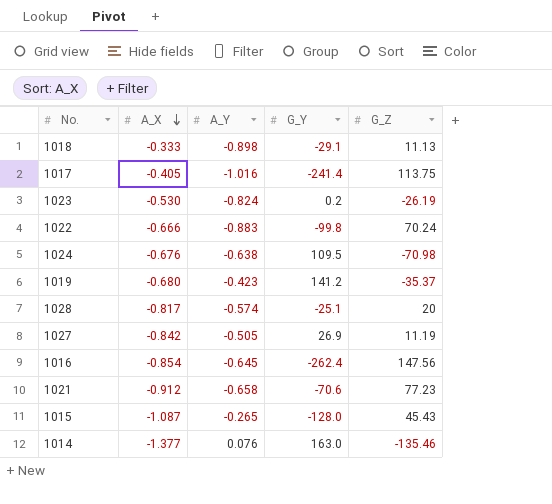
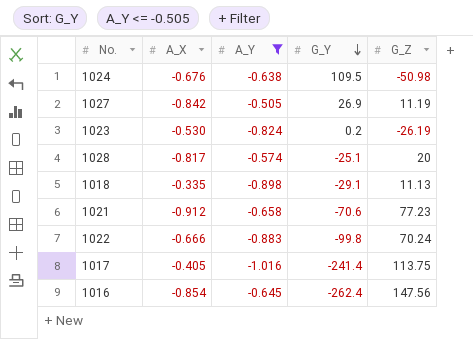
filter: none -> A_Y <= -0.505
row order: A_X descending -> G_Y descending
1024 | G_Z: -70.98 -> -50.98
1018 | A_X: -0.333 -> -0.335

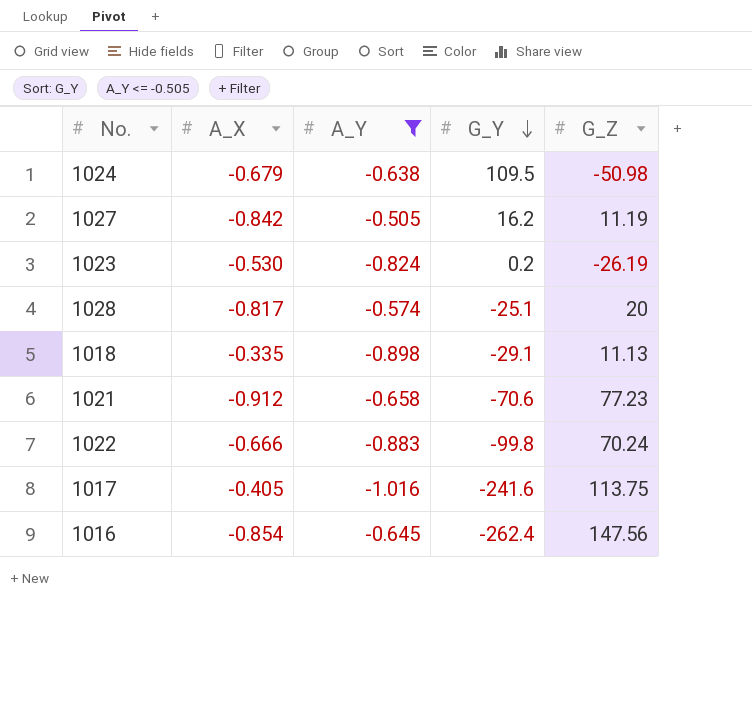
1024 | A_X: -0.676 -> -0.679
1027 | G_Y: 26.9 -> 16.2
1017 | G_Y: -241.4 -> -241.6

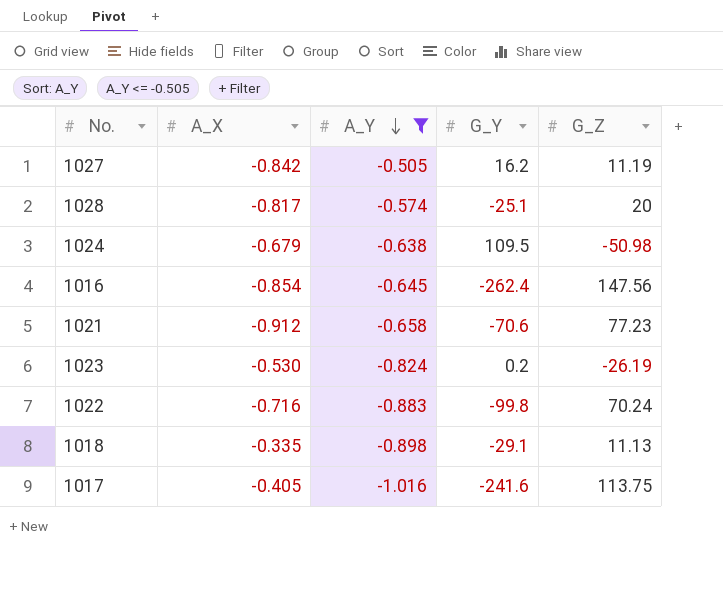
row order: G_Y descending -> A_Y descending
1022 | A_X: -0.666 -> -0.716

